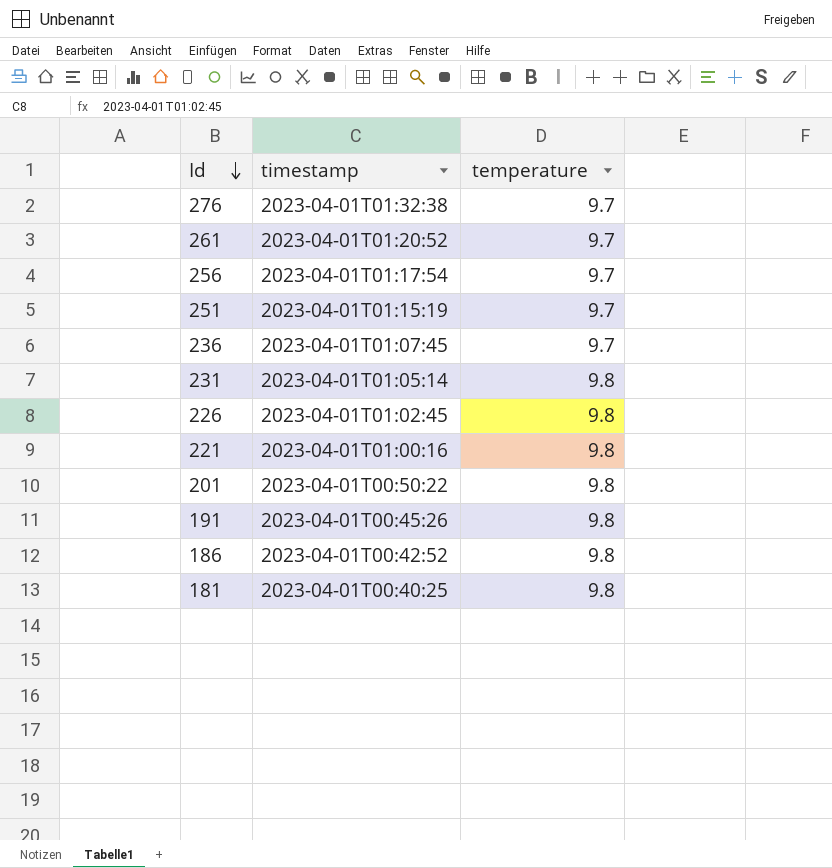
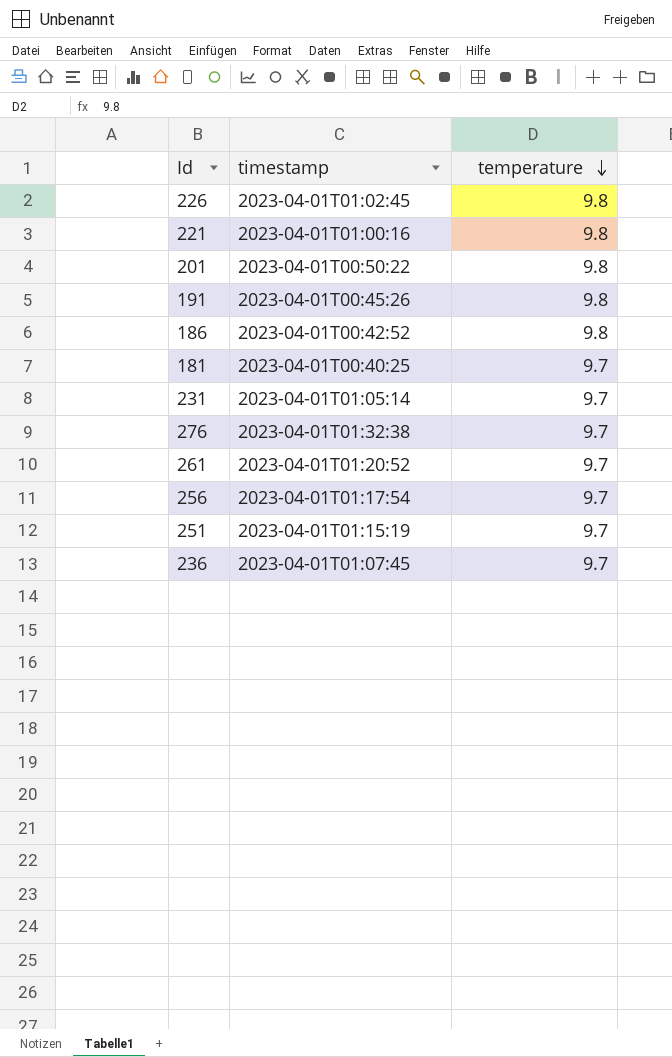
row order: Id descending -> temperature descending
181 | temperature: 9.8 -> 9.7
231 | temperature: 9.8 -> 9.7

